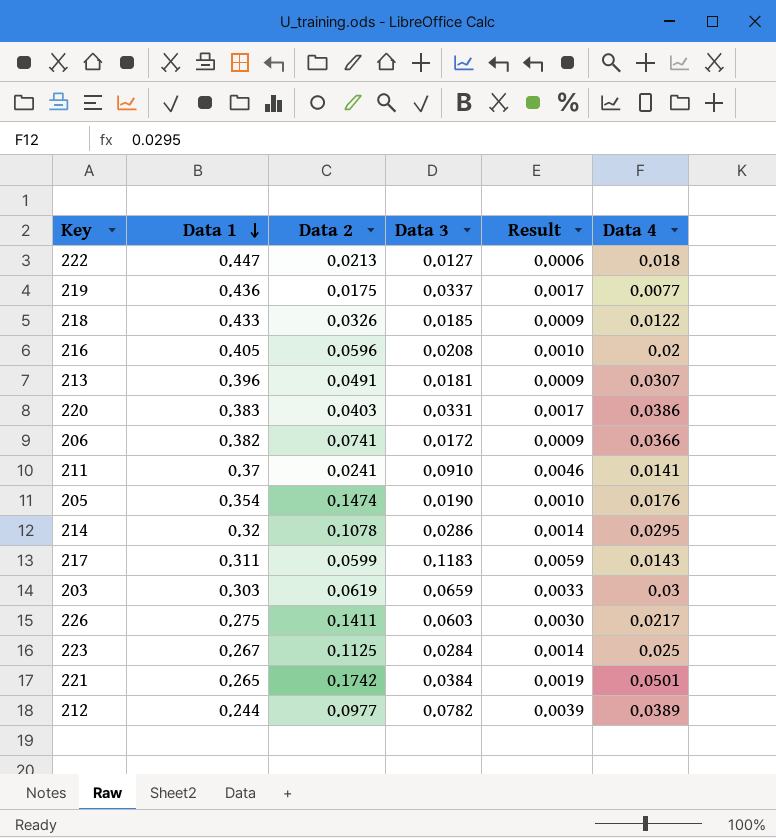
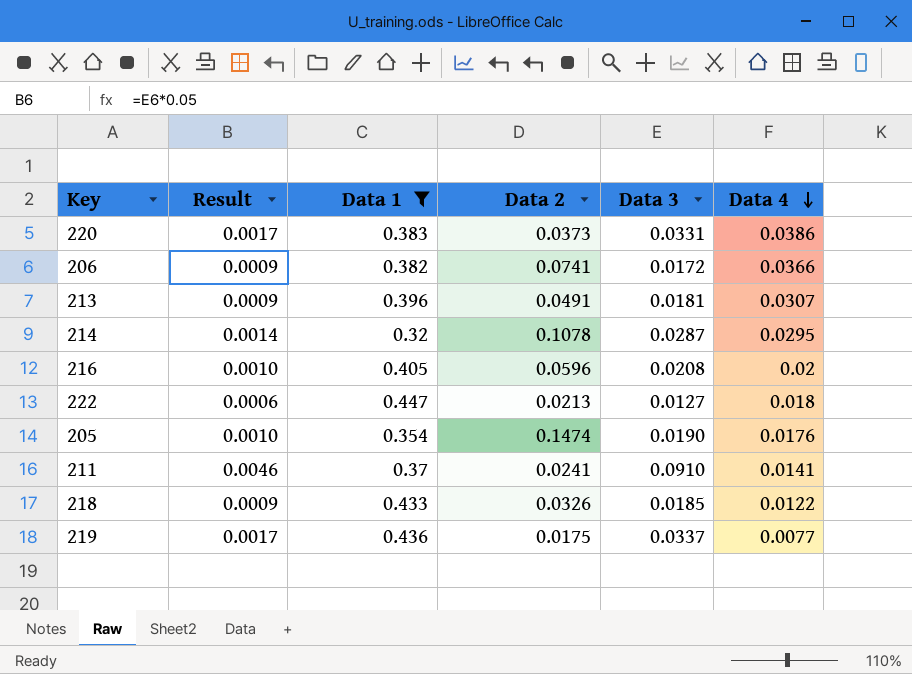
filter: none -> Data 1 >= 0.32
row order: Data 1 descending -> Data 4 descending
column Result | position: 5 -> 2
220 | Data 2: 0.0403 -> 0.0373
214 | Data 3: 0.0286 -> 0.0287

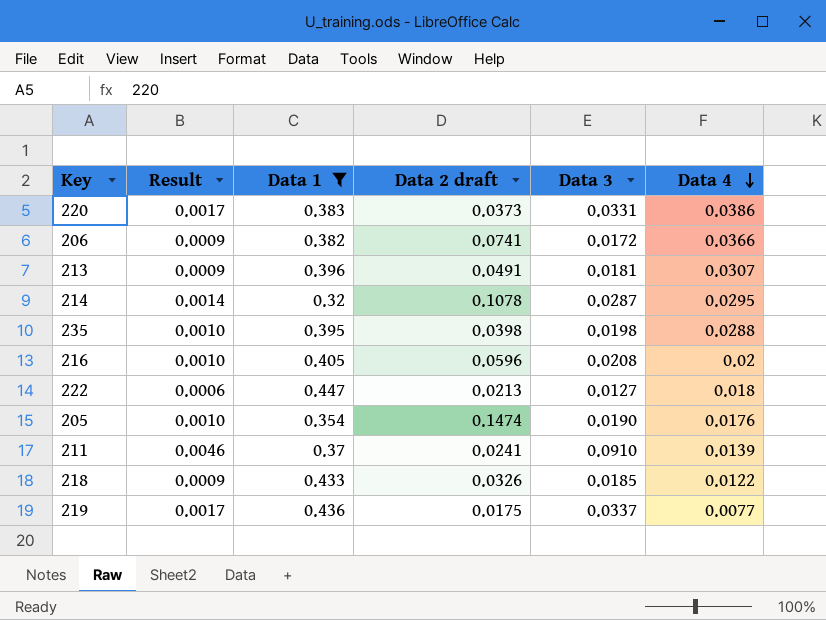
column name: Data 2 -> Data 2 draft
row 235: none -> 0.0010 | 0.395 | 0.0398 | 0.0198 | 0.0288
211 | Data 4: 0.0141 -> 0.0139

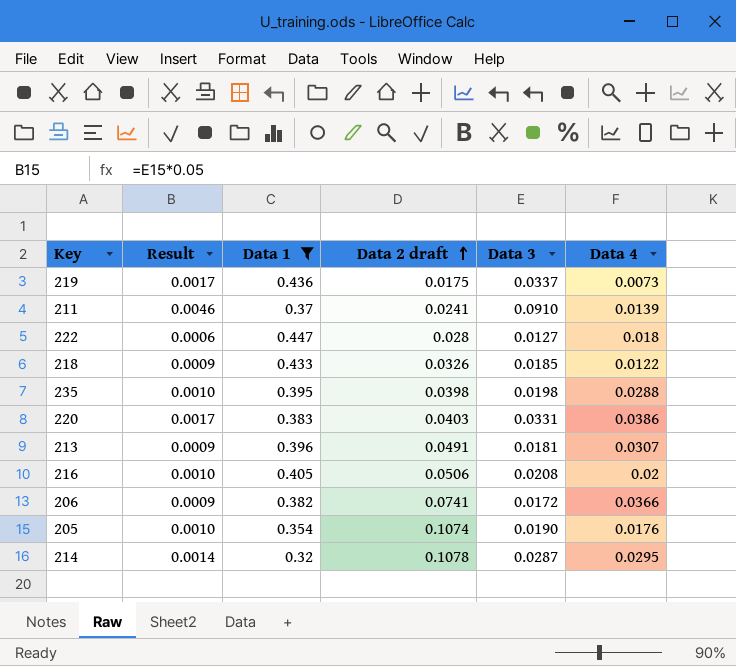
row order: Data 4 descending -> Data 2 draft ascending
219 | Data 4: 0.0077 -> 0.0073
222 | Data 2 draft: 0.0213 -> 0.028
220 | Data 2 draft: 0.0373 -> 0.0403
216 | Data 2 draft: 0.0596 -> 0.0506
205 | Data 2 draft: 0.1474 -> 0.1074

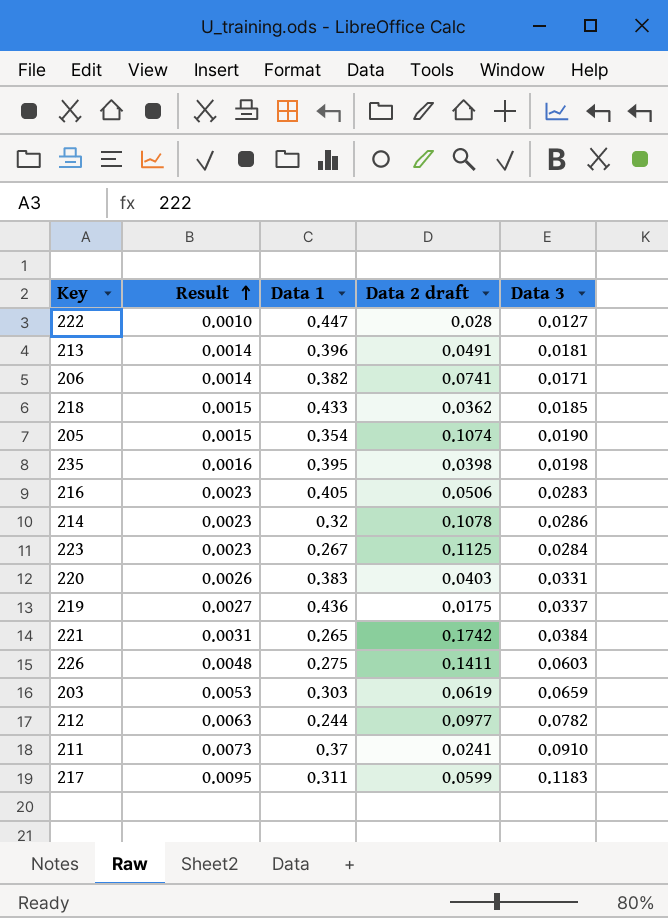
filter: Data 1 >= 0.32 -> none
row order: Data 2 draft ascending -> Result ascending
column Data 4 | position: 6 -> none
column Result | formula: [Data 3] * 0.05 -> [Data 3] * 0.08
206 | Data 3: 0.0172 -> 0.0171
218 | Data 2 draft: 0.0326 -> 0.0362
216 | Data 3: 0.0208 -> 0.0283
214 | Data 3: 0.0287 -> 0.0286

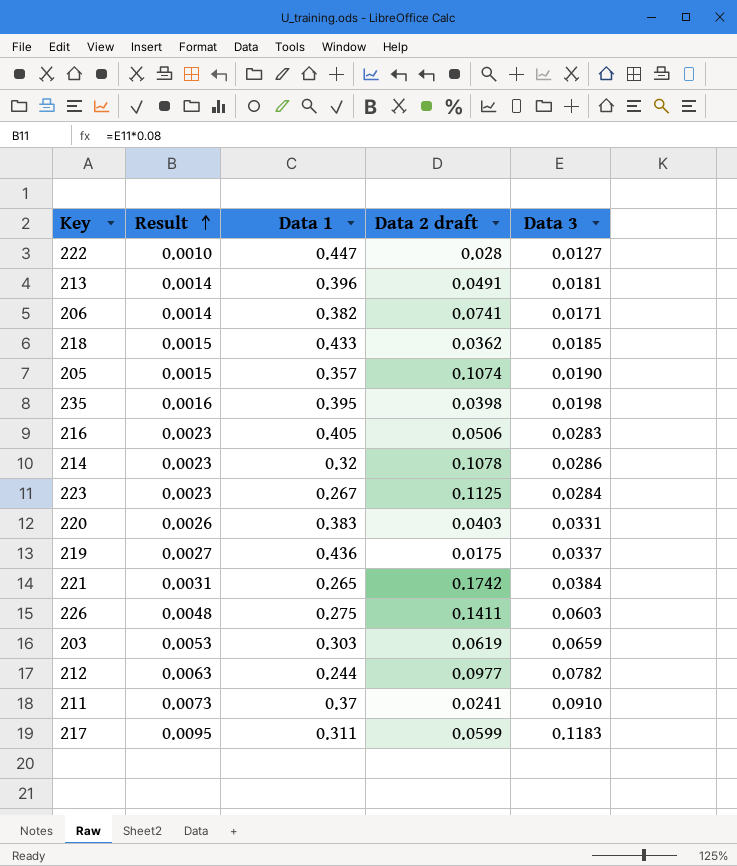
205 | Data 1: 0.354 -> 0.357

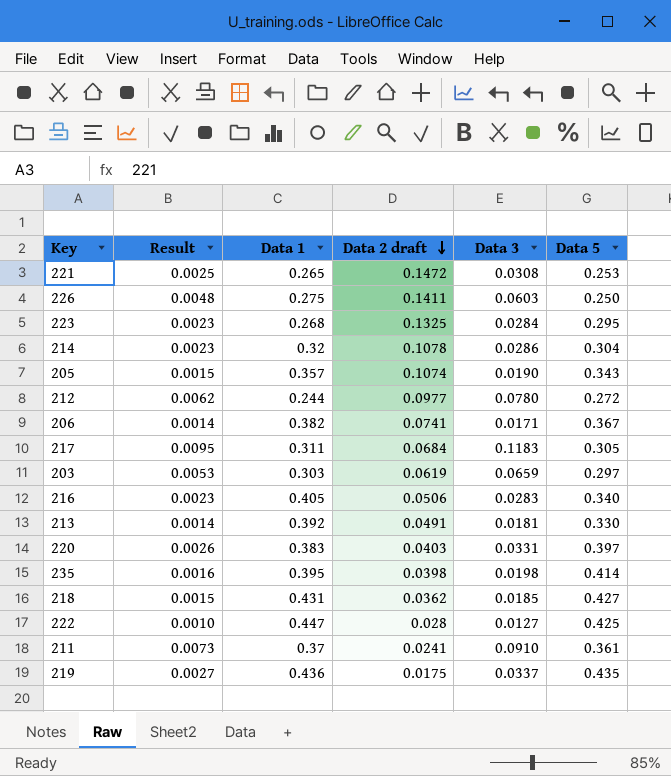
row order: Result ascending -> Data 2 draft descending
column Data 5 | position: none -> 6
221 | Result: 0.0031 -> 0.0025
221 | Data 2 draft: 0.1742 -> 0.1472
221 | Data 3: 0.0384 -> 0.0308
223 | Data 1: 0.267 -> 0.268
223 | Data 2 draft: 0.1125 -> 0.1325
212 | Result: 0.0063 -> 0.0062
212 | Data 3: 0.0782 -> 0.0780
217 | Data 2 draft: 0.0599 -> 0.0684
213 | Data 1: 0.396 -> 0.392
218 | Data 1: 0.433 -> 0.431

